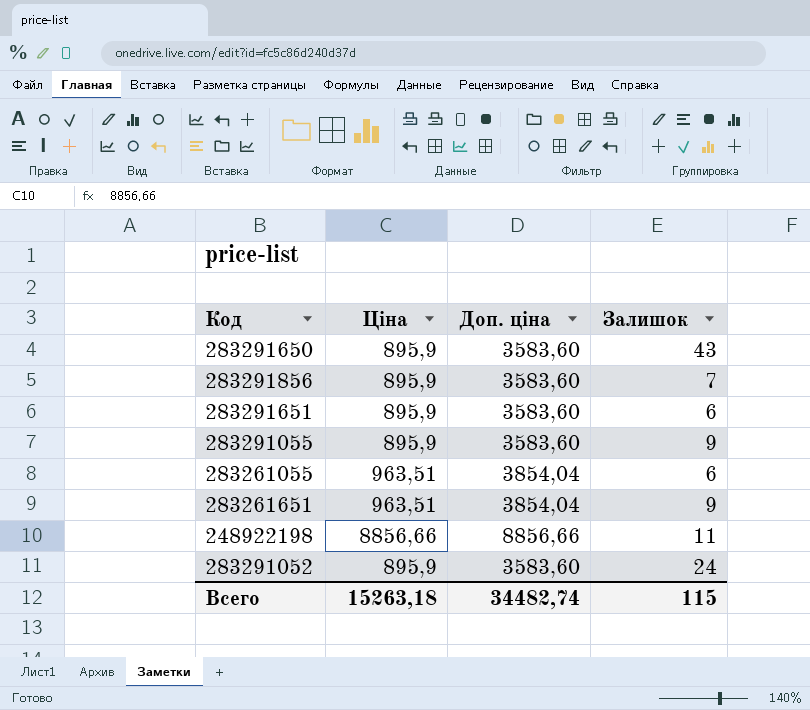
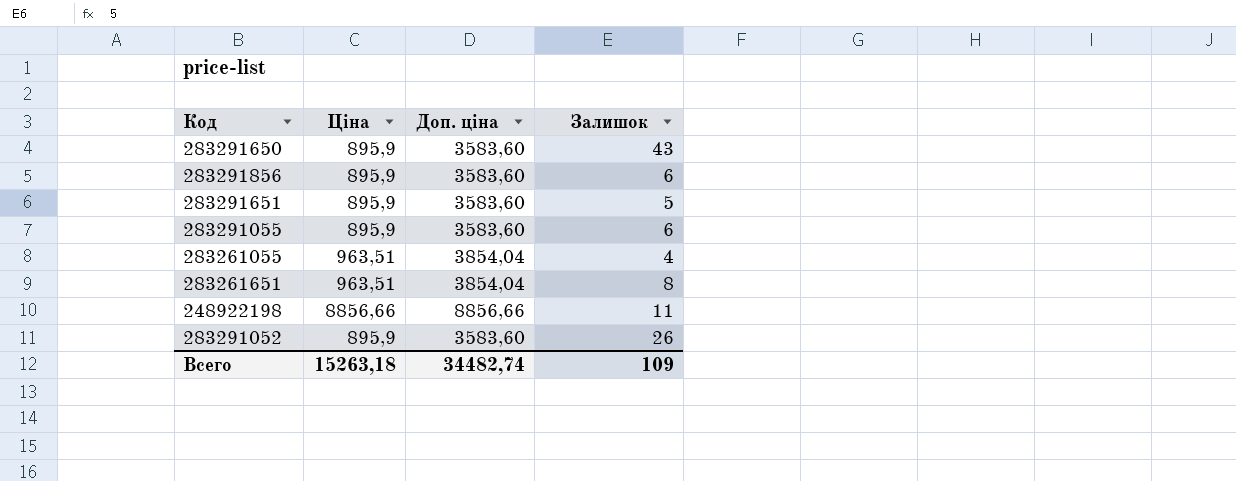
283291856 | Залишок: 7 -> 6
283291651 | Залишок: 6 -> 5
283291055 | Залишок: 9 -> 6
283261055 | Залишок: 6 -> 4
283261651 | Залишок: 9 -> 8
283291052 | Залишок: 24 -> 26
Всего | Залишок: 115 -> 109

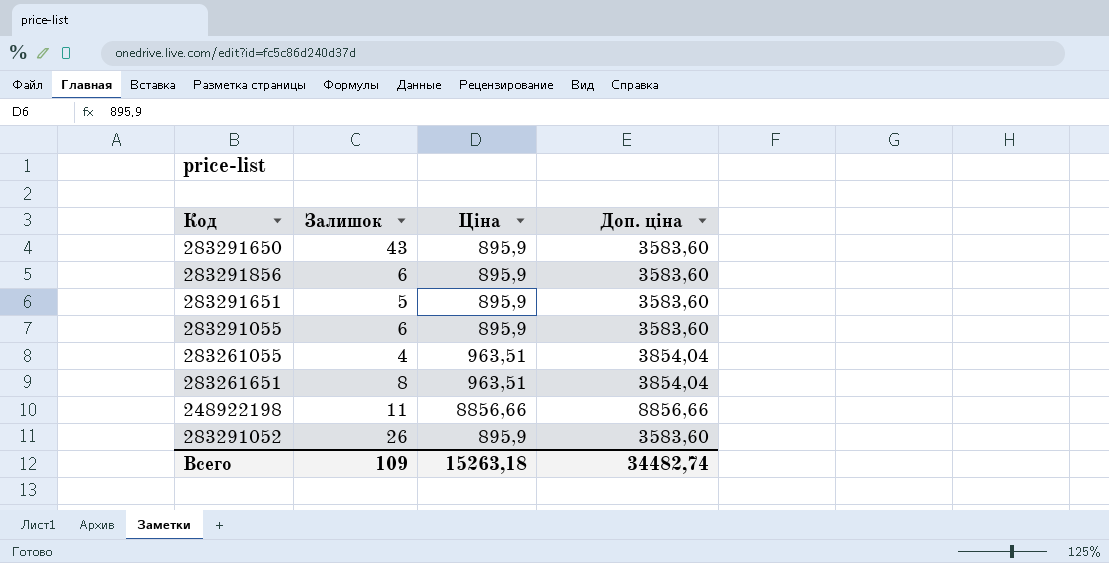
column Залишок | position: 4 -> 2

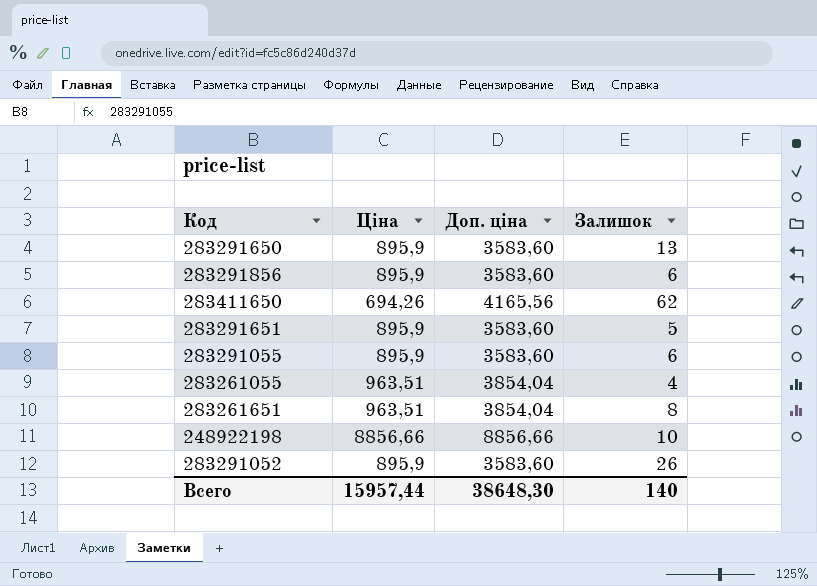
column Залишок | position: 2 -> 4
283291650 | Залишок: 43 -> 13
row 283411650: none -> 694,26 | 4165,56 | 62
248922198 | Залишок: 11 -> 10
Всего | Ціна: 15263,18 -> 15957,44
Всего | Доп. ціна: 34482,74 -> 38648,30
Всего | Залишок: 109 -> 140

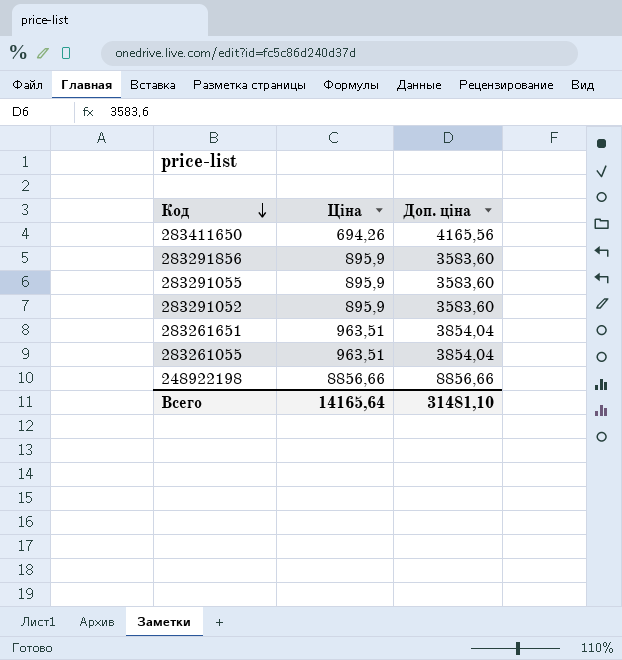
row order: none -> Код descending
column Залишок | position: 4 -> none
row 283291650: 895,9 | 3583,60 | 13 -> none
row 283291651: 895,9 | 3583,60 | 5 -> none
Всего | Ціна: 15957,44 -> 14165,64
Всего | Доп. ціна: 38648,30 -> 31481,10

